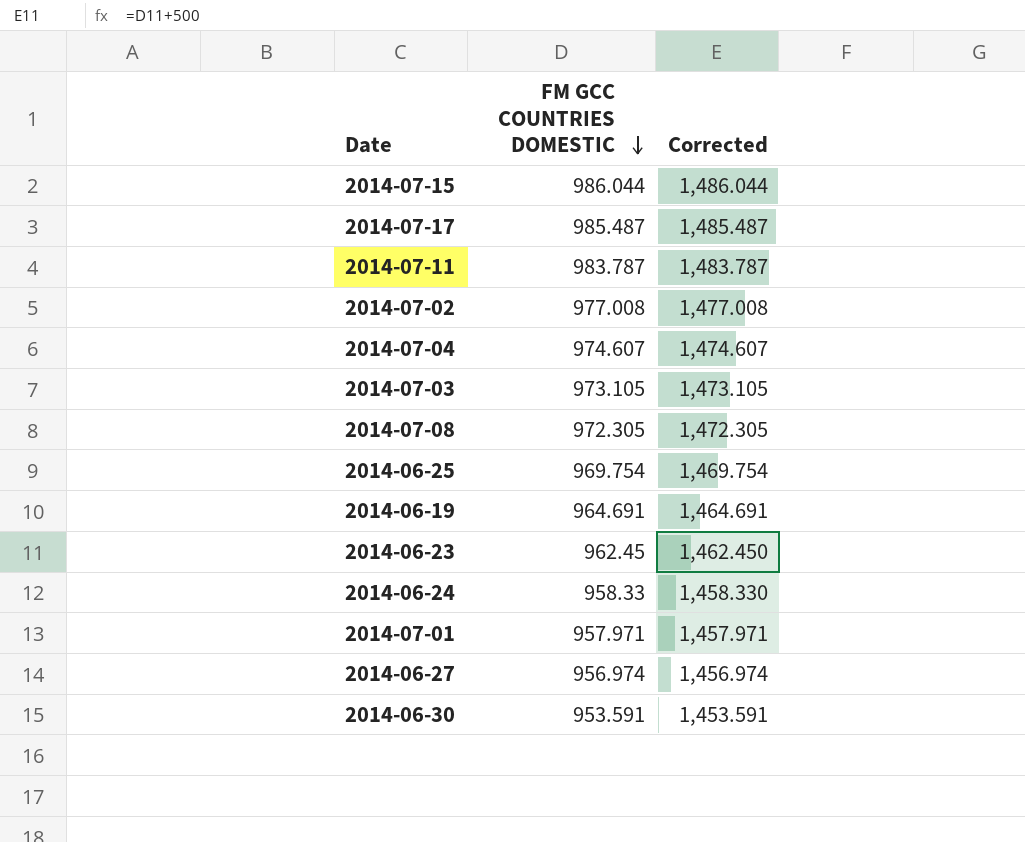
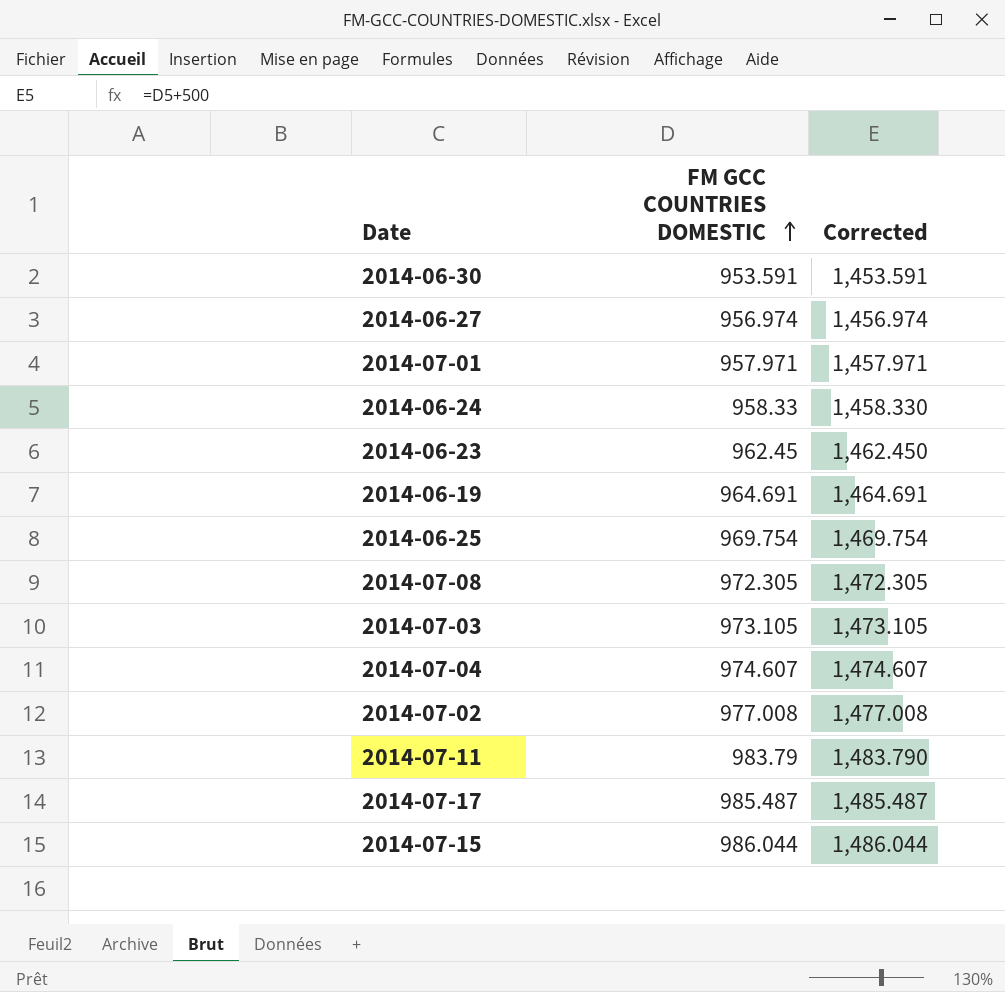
row order: FM GCC COUNTRIES DOMESTIC descending -> FM GCC COUNTRIES DOMESTIC ascending
2014-07-11 | FM GCC COUNTRIES DOMESTIC: 983.787 -> 983.79
2014-07-11 | Corrected: 1,483.787 -> 1,483.790

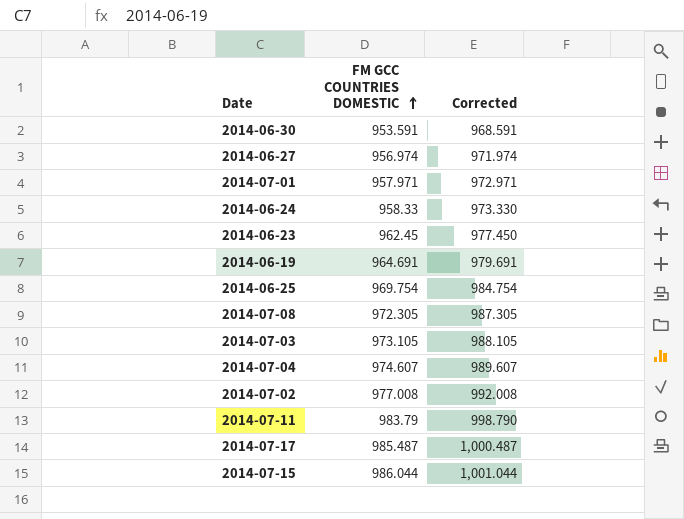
column Corrected | formula: [FM GCC COUNTRIES DOMESTIC] + 500 -> [FM GCC COUNTRIES DOMESTIC] + 15

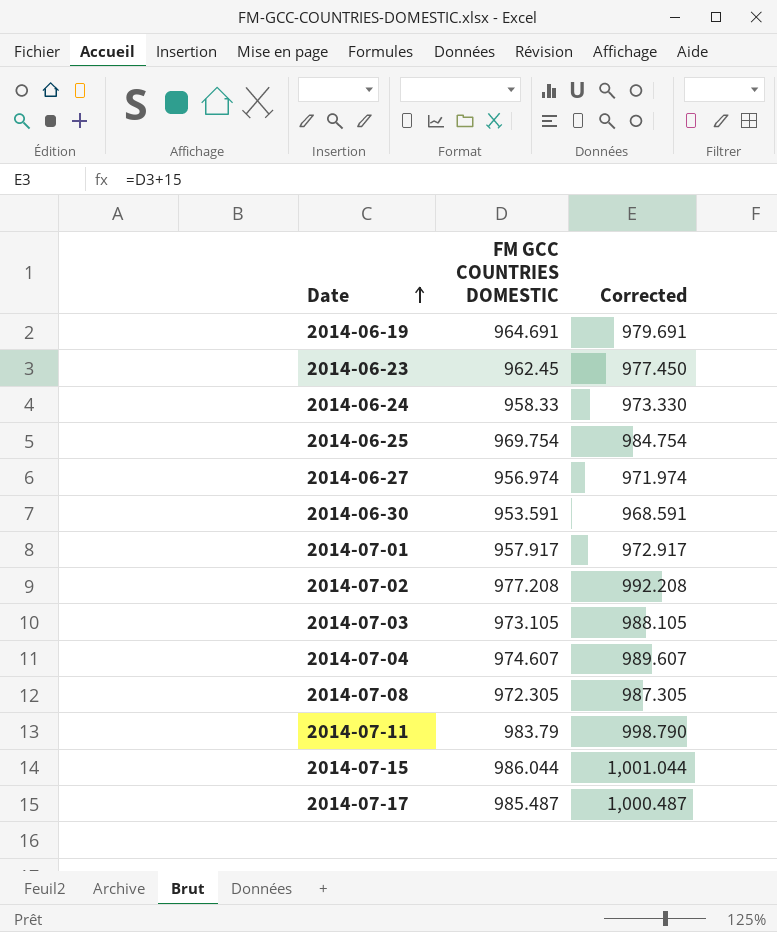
row order: FM GCC COUNTRIES DOMESTIC ascending -> Date ascending
2014-07-01 | FM GCC COUNTRIES DOMESTIC: 957.971 -> 957.917
2014-07-01 | Corrected: 972.971 -> 972.917
2014-07-02 | FM GCC COUNTRIES DOMESTIC: 977.008 -> 977.208
2014-07-02 | Corrected: 992.008 -> 992.208

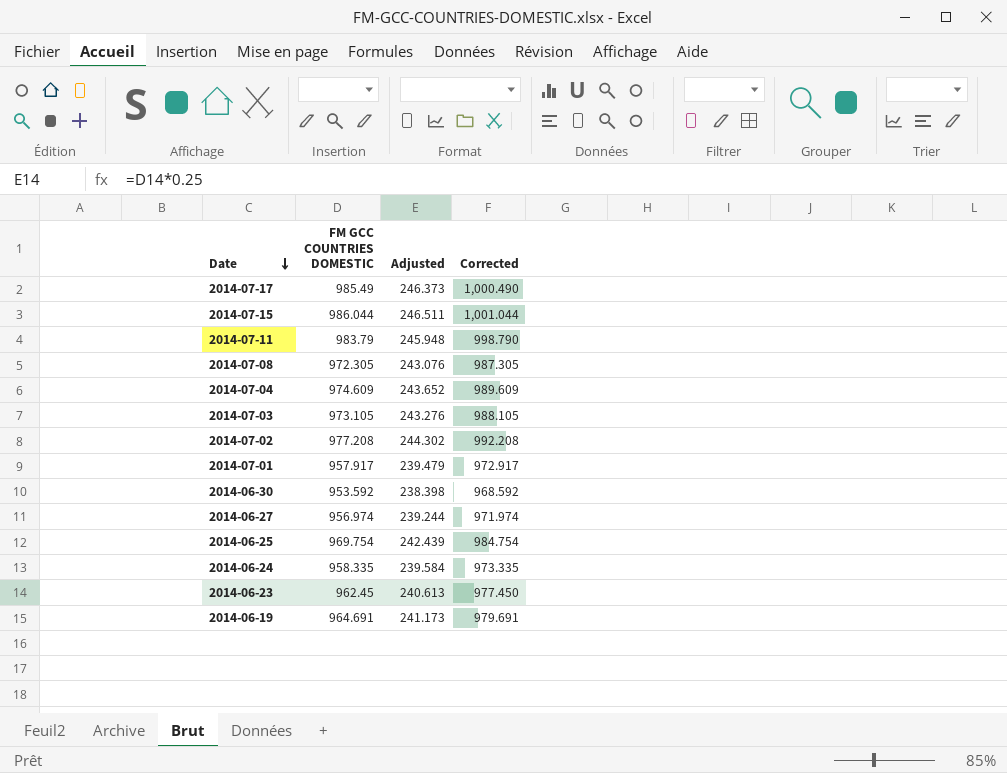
row order: Date ascending -> Date descending
column Adjusted | formula: none -> [FM GCC COUNTRIES DOMESTIC] * 0.25
2014-07-17 | FM GCC COUNTRIES DOMESTIC: 985.487 -> 985.49
2014-07-17 | Corrected: 1,000.487 -> 1,000.490
2014-07-04 | FM GCC COUNTRIES DOMESTIC: 974.607 -> 974.609
2014-07-04 | Corrected: 989.607 -> 989.609
2014-06-30 | FM GCC COUNTRIES DOMESTIC: 953.591 -> 953.592
2014-06-30 | Corrected: 968.591 -> 968.592
2014-06-24 | FM GCC COUNTRIES DOMESTIC: 958.33 -> 958.335
2014-06-24 | Corrected: 973.330 -> 973.335

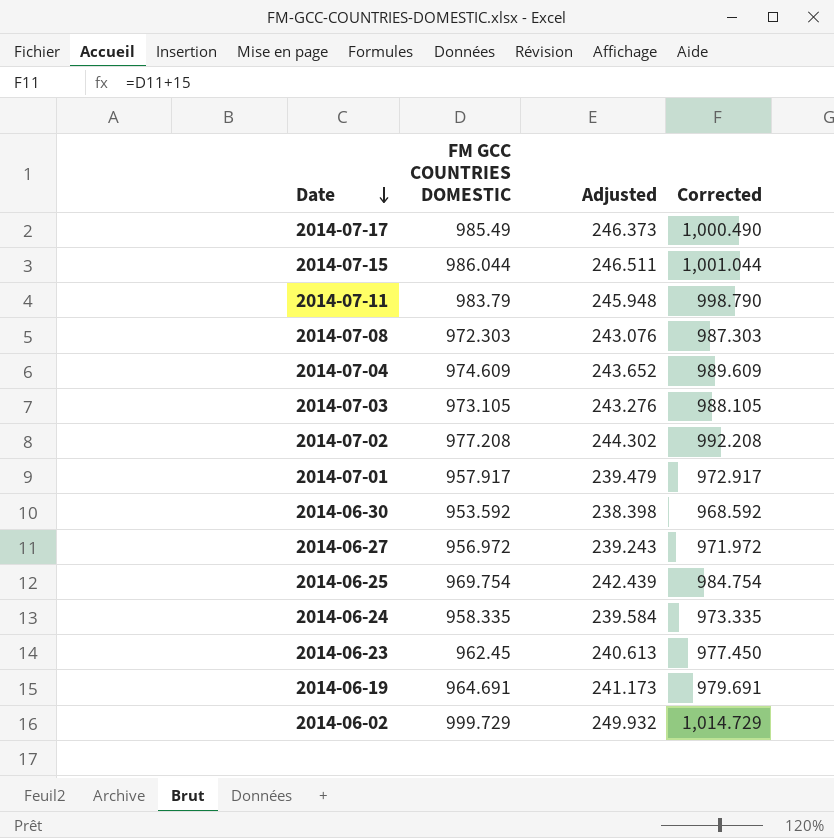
2014-07-08 | FM GCC COUNTRIES DOMESTIC: 972.305 -> 972.303
2014-07-08 | Corrected: 987.305 -> 987.303
2014-06-27 | FM GCC COUNTRIES DOMESTIC: 956.974 -> 956.972
2014-06-27 | Adjusted: 239.244 -> 239.243
2014-06-27 | Corrected: 971.974 -> 971.972
row 2014-06-02: none -> 999.729 | 249.932 | 1,014.729

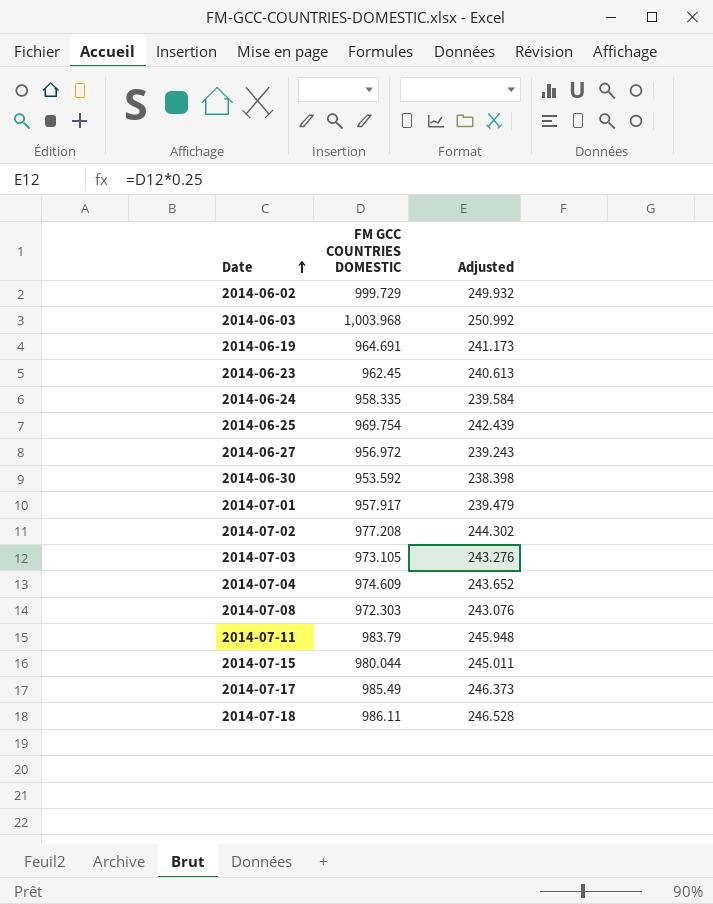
row order: Date descending -> Date ascending
column Corrected | formula: [FM GCC COUNTRIES DOMESTIC] + 15 -> none
row 2014-06-03: none -> 1,003.968 | 250.992
2014-07-15 | FM GCC COUNTRIES DOMESTIC: 986.044 -> 980.044
2014-07-15 | Adjusted: 246.511 -> 245.011
row 2014-07-18: none -> 986.11 | 246.528

